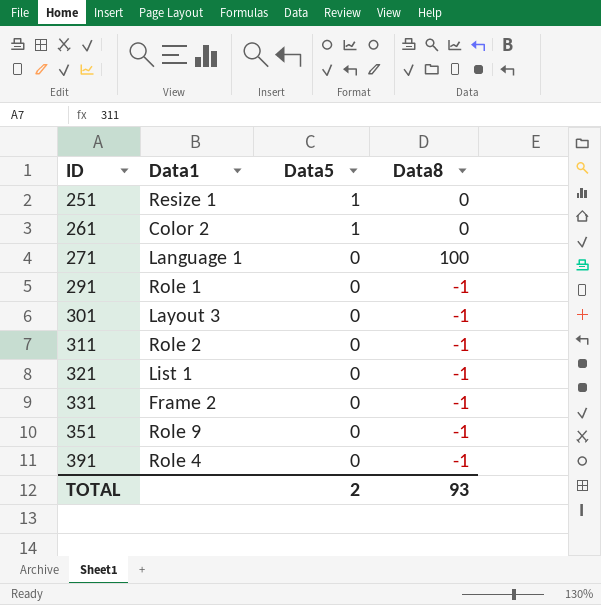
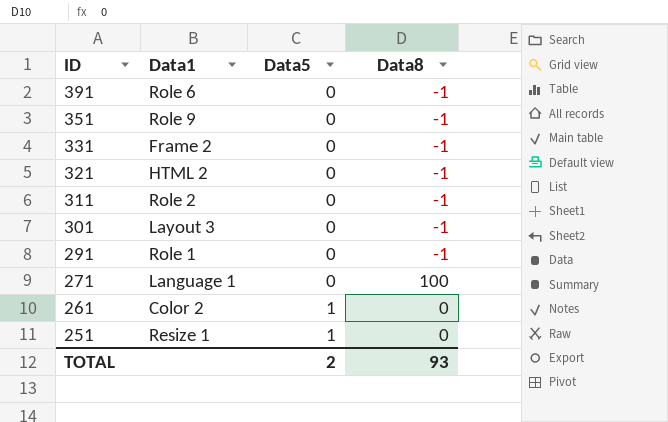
row order: ID ascending -> ID descending
391 | Data1: Role 4 -> Role 6
321 | Data1: List 1 -> HTML 2

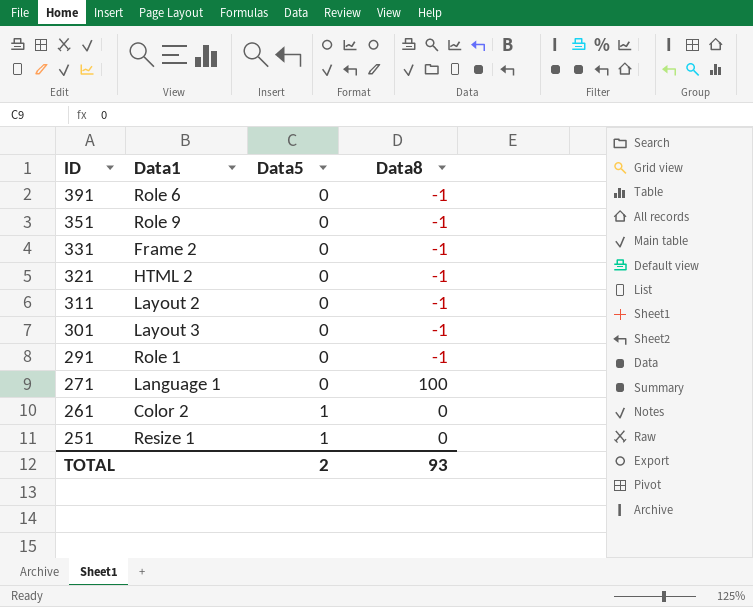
311 | Data1: Role 2 -> Layout 2

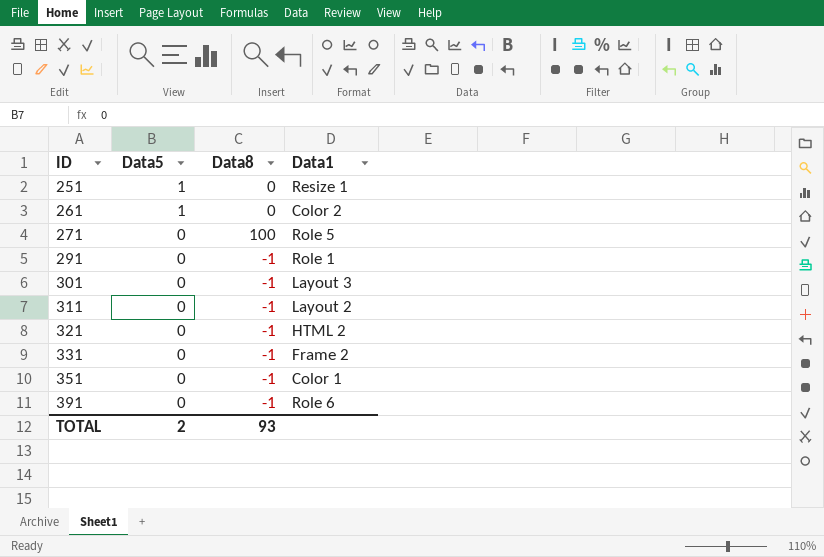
row order: ID descending -> ID ascending
column Data1 | position: 2 -> 4
271 | Data1: Language 1 -> Role 5
351 | Data1: Role 9 -> Color 1

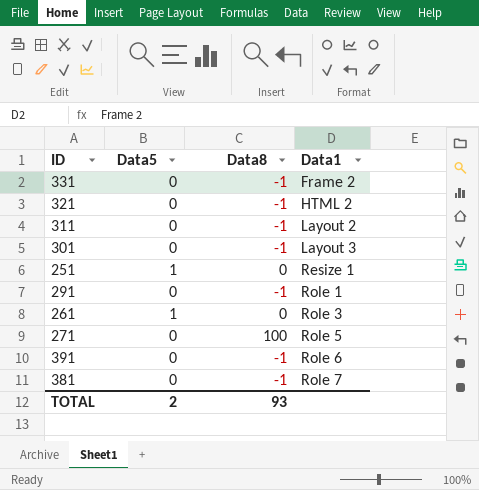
row order: ID ascending -> Data1 ascending
row 351: 0 | -1 | Color 1 -> none
261 | Data1: Color 2 -> Role 3
row 381: none -> 0 | -1 | Role 7

